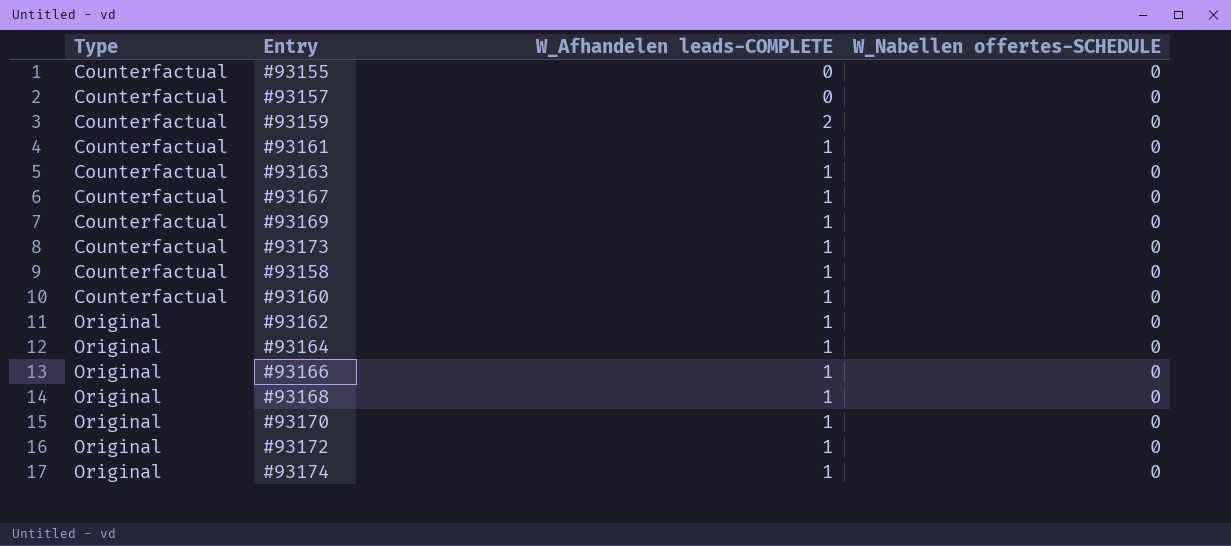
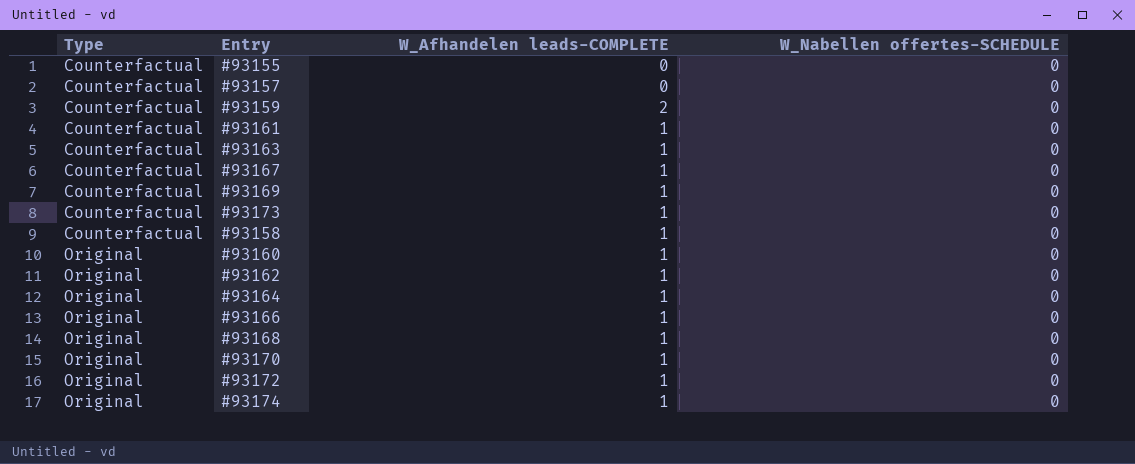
#93160 | Type: Counterfactual -> Original

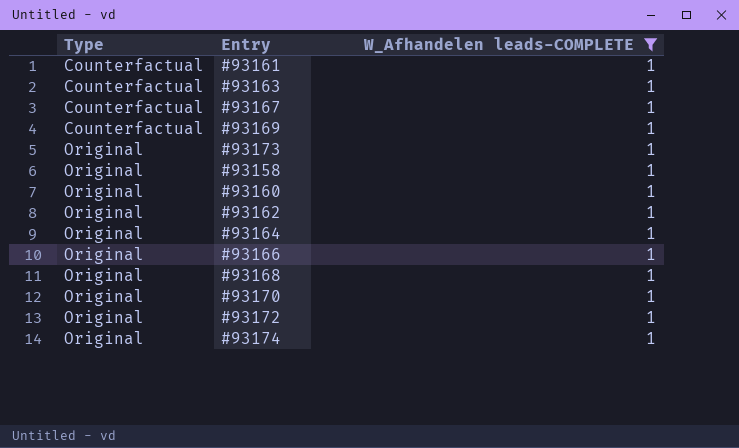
filter: none -> W_Afhandelen leads-COMPLETE = 1
column W_Nabellen offertes-SCHEDULE | position: 4 -> none
#93173 | Type: Counterfactual -> Original
#93158 | Type: Counterfactual -> Original

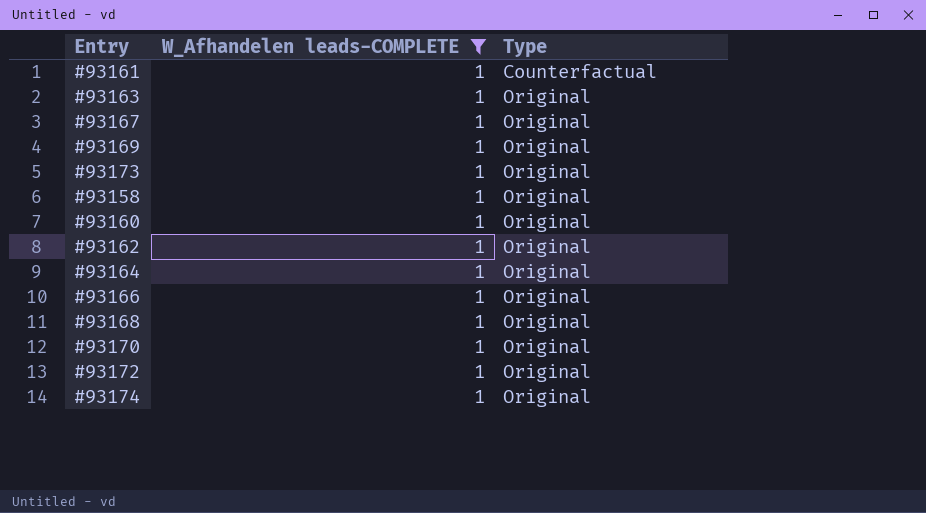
column Type | position: 1 -> 3
#93163 | Type: Counterfactual -> Original
#93167 | Type: Counterfactual -> Original
#93169 | Type: Counterfactual -> Original

